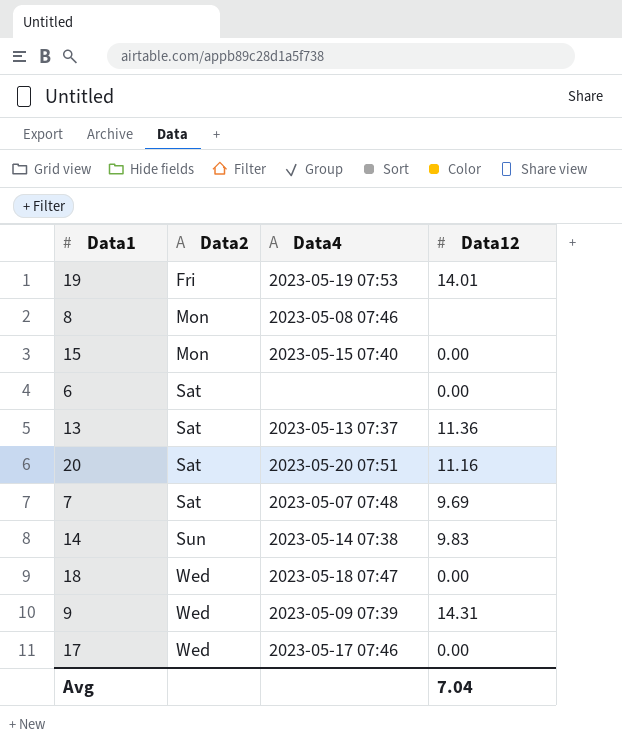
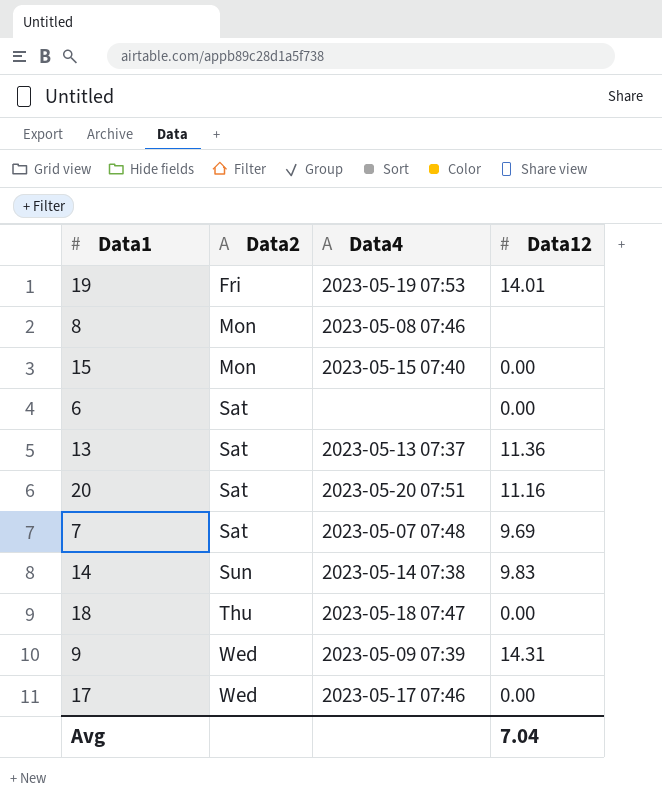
18 | Data2: Wed -> Thu

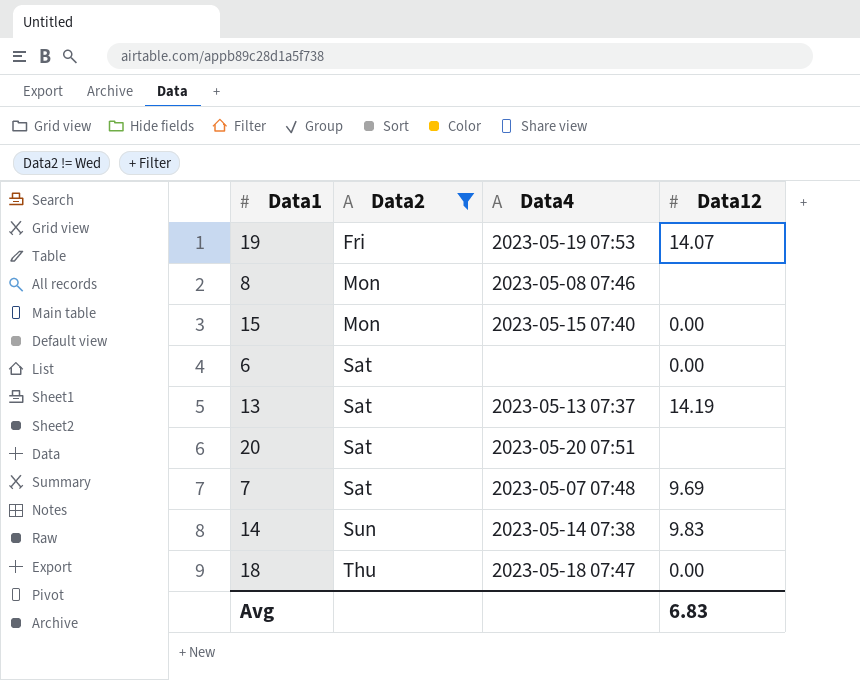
filter: none -> Data2 != Wed
19 | Data12: 14.01 -> 14.07
13 | Data12: 11.36 -> 14.19
20 | Data12: 11.16 -> none
Avg | Data12: 7.04 -> 6.83

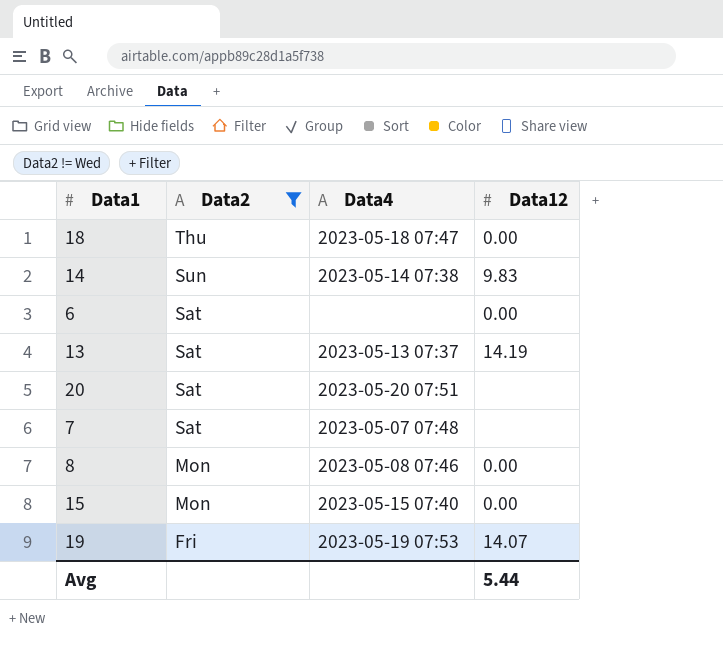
row order: Data2 ascending -> Data2 descending
7 | Data12: 9.69 -> none
8 | Data12: none -> 0.00
Avg | Data12: 6.83 -> 5.44

